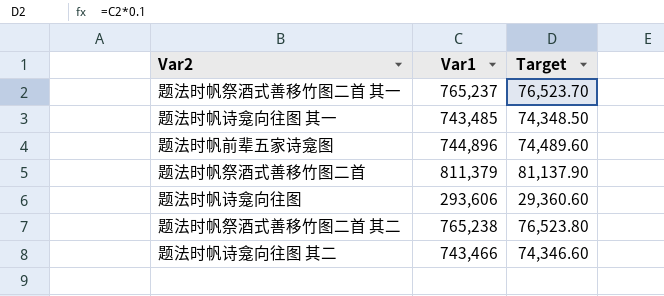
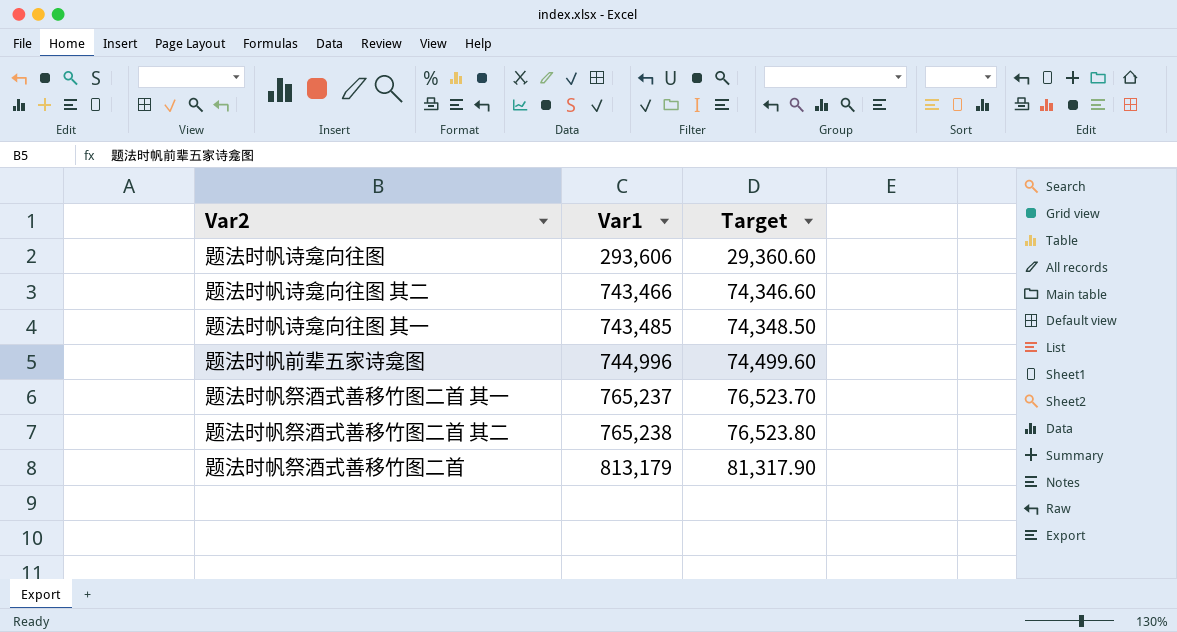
row order: none -> Var1 ascending
题法时帆前辈五家诗龛图 | Var1: 744,896 -> 744,996
题法时帆前辈五家诗龛图 | Target: 74,489.60 -> 74,499.60
题法时帆祭酒式善移竹图二首 | Var1: 811,379 -> 813,179
题法时帆祭酒式善移竹图二首 | Target: 81,137.90 -> 81,317.90

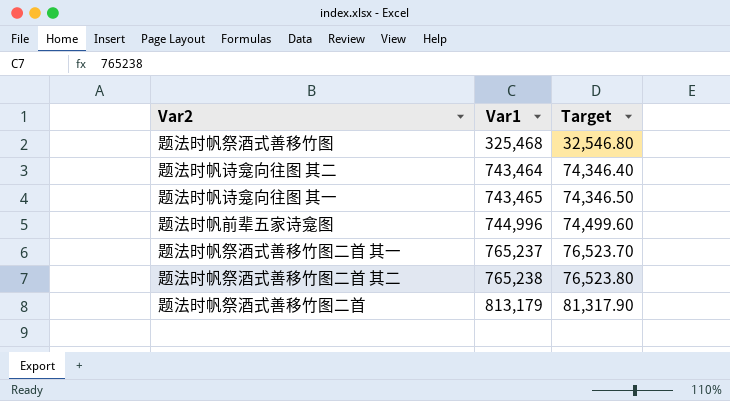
row 题法时帆诗龛向往图: 293,606 | 29,360.60 -> none
row 题法时帆祭酒式善移竹图: none -> 325,468 | 32,546.80
题法时帆诗龛向往图 其二 | Var1: 743,466 -> 743,464
题法时帆诗龛向往图 其二 | Target: 74,346.60 -> 74,346.40
题法时帆诗龛向往图 其一 | Var1: 743,485 -> 743,465
题法时帆诗龛向往图 其一 | Target: 74,348.50 -> 74,346.50

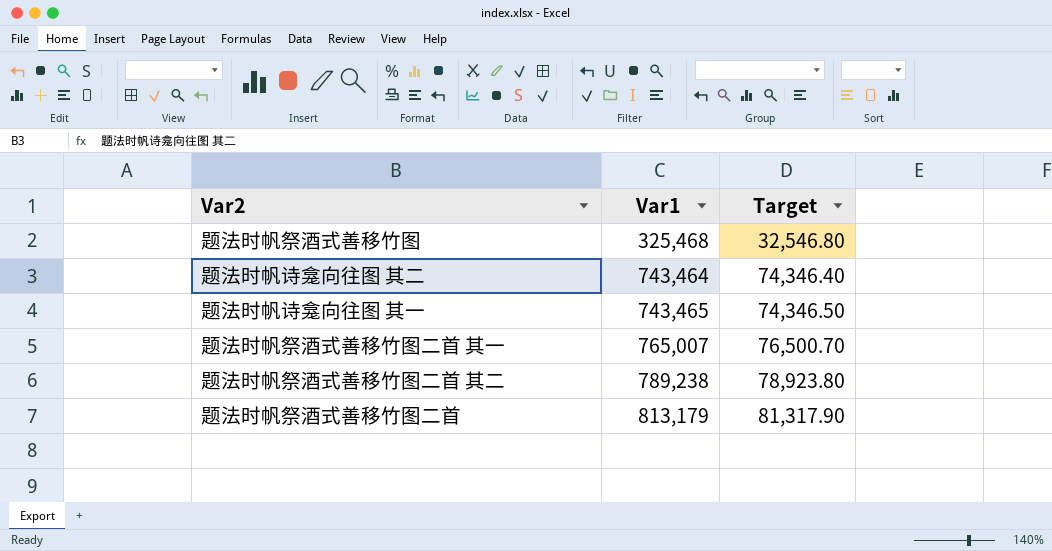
row 题法时帆前辈五家诗龛图: 744,996 | 74,499.60 -> none
题法时帆祭酒式善移竹图二首 其一 | Var1: 765,237 -> 765,007
题法时帆祭酒式善移竹图二首 其一 | Target: 76,523.70 -> 76,500.70
题法时帆祭酒式善移竹图二首 其二 | Var1: 765,238 -> 789,238
题法时帆祭酒式善移竹图二首 其二 | Target: 76,523.80 -> 78,923.80

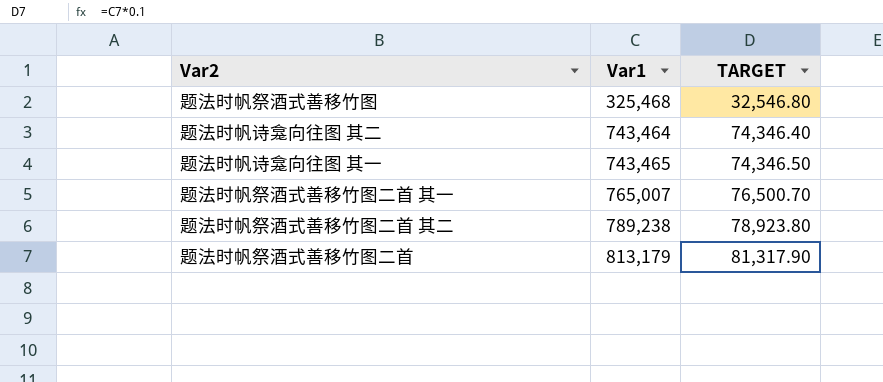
column name: Target -> TARGET

